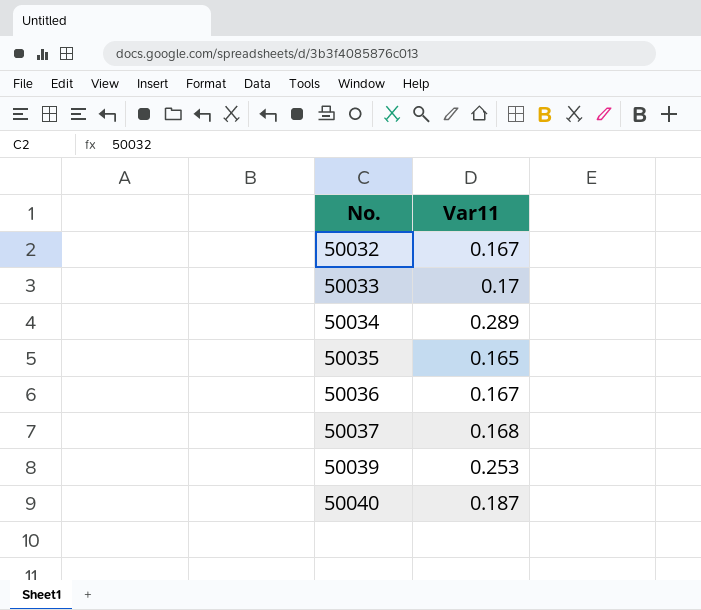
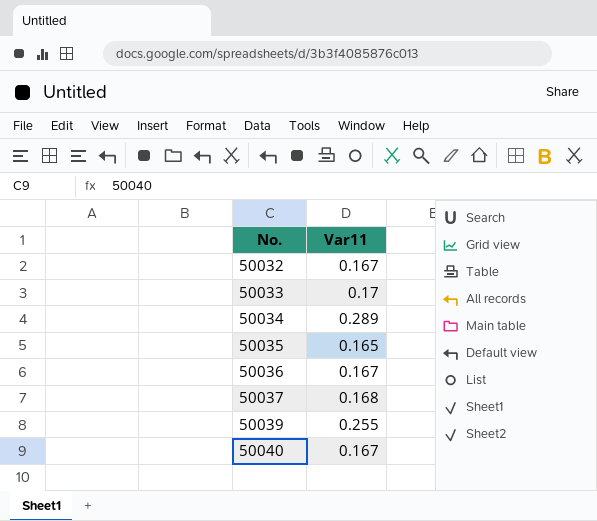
50039 | Var11: 0.253 -> 0.255
50040 | Var11: 0.187 -> 0.167

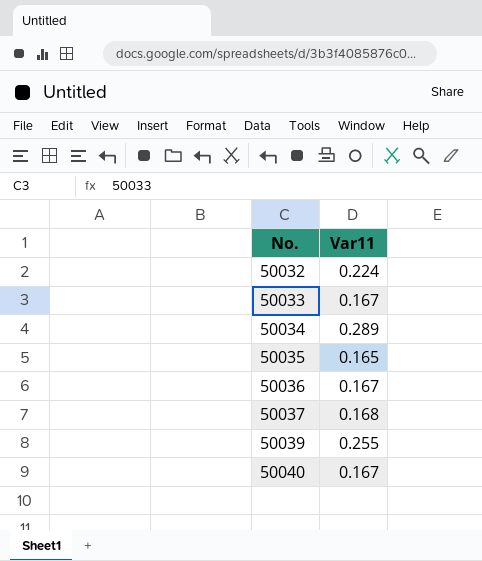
50032 | Var11: 0.167 -> 0.224
50033 | Var11: 0.17 -> 0.167

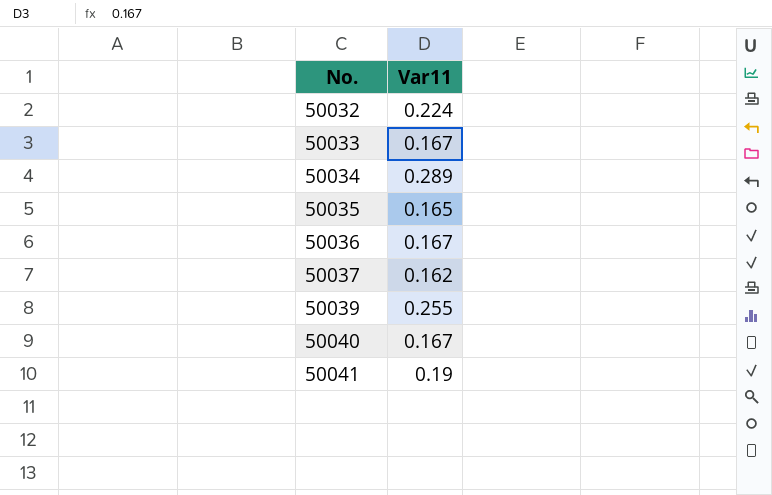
50037 | Var11: 0.168 -> 0.162
row 50041: none -> 0.19

